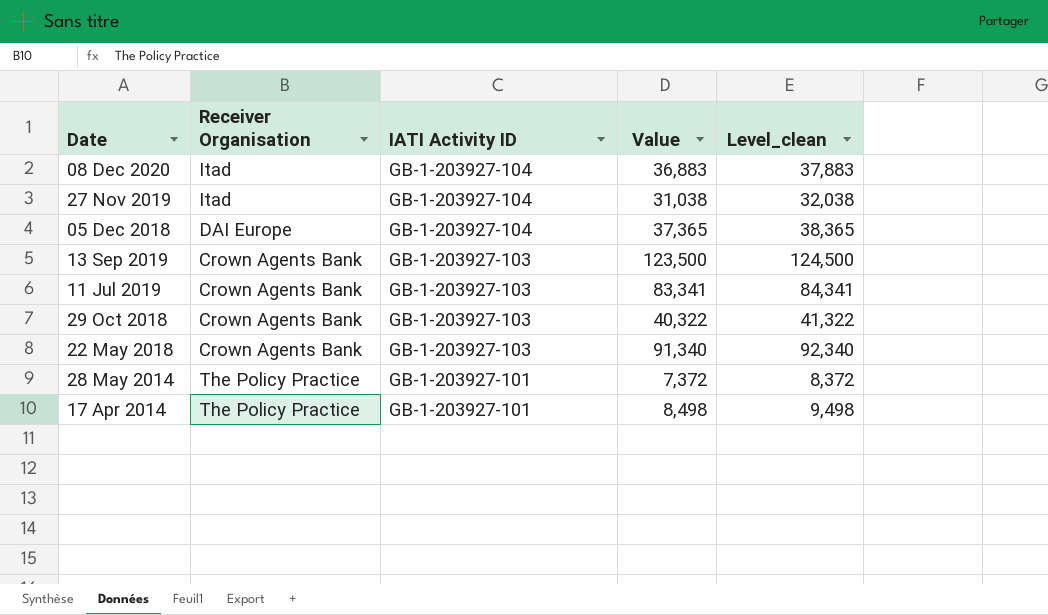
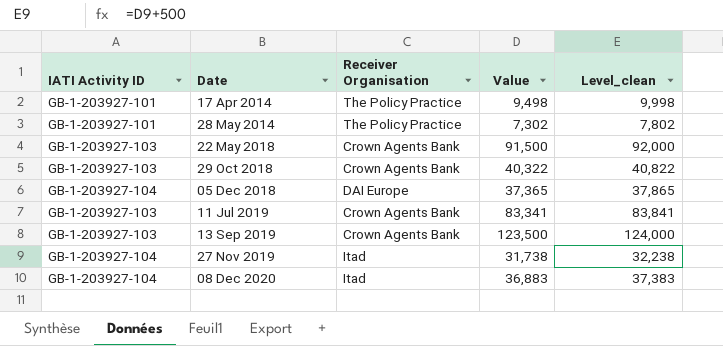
row order: IATI Activity ID descending -> Date ascending
column IATI Activity ID | position: 3 -> 1
column Level_clean | formula: [Value] + 1000 -> [Value] + 500
17 Apr 2014 | Value: 8,498 -> 9,498
28 May 2014 | Value: 7,372 -> 7,302
22 May 2018 | Value: 91,340 -> 91,500
27 Nov 2019 | Value: 31,038 -> 31,738

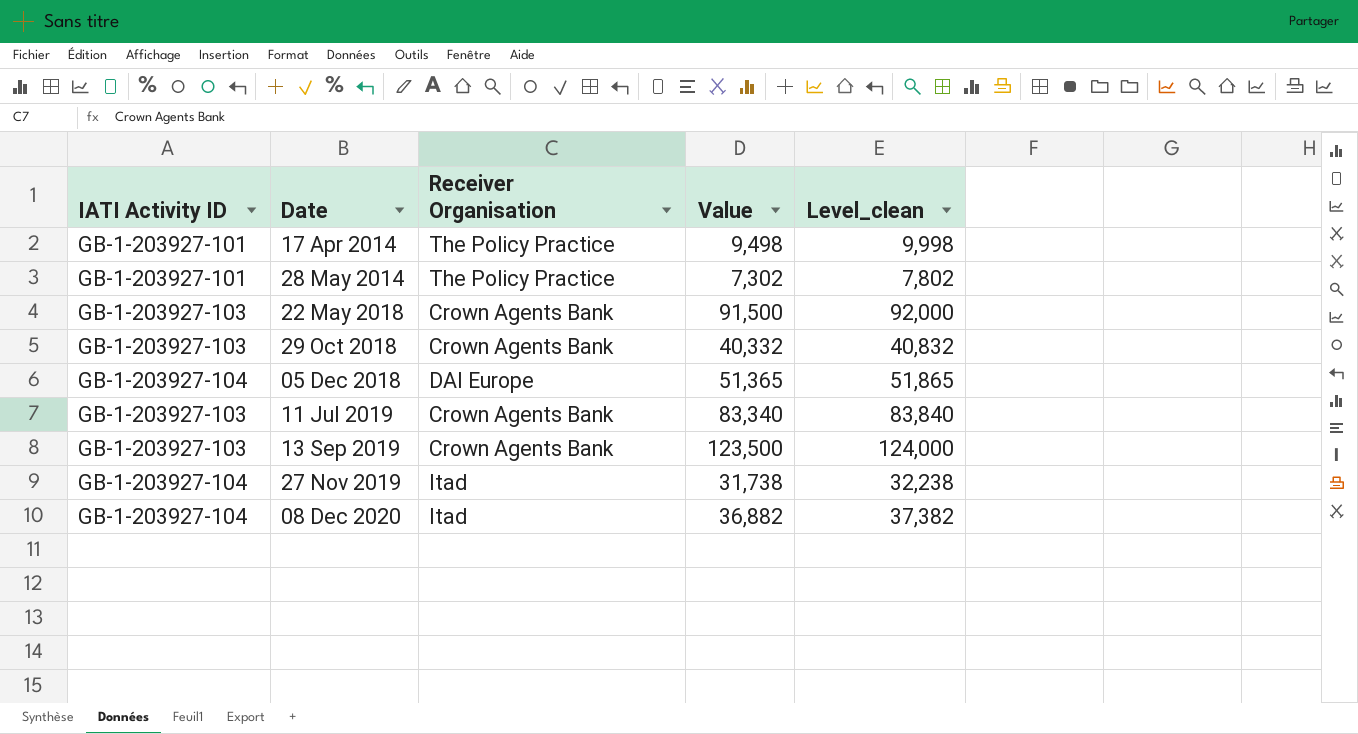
29 Oct 2018 | Value: 40,322 -> 40,332
29 Oct 2018 | Level_clean: 40,822 -> 40,832
05 Dec 2018 | Value: 37,365 -> 51,365
05 Dec 2018 | Level_clean: 37,865 -> 51,865
11 Jul 2019 | Value: 83,341 -> 83,340
11 Jul 2019 | Level_clean: 83,841 -> 83,840
08 Dec 2020 | Value: 36,883 -> 36,882
08 Dec 2020 | Level_clean: 37,383 -> 37,382

